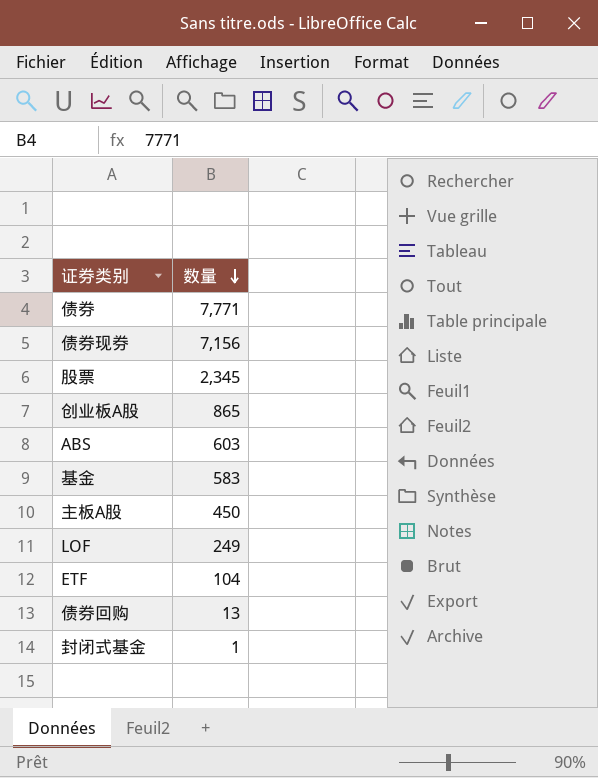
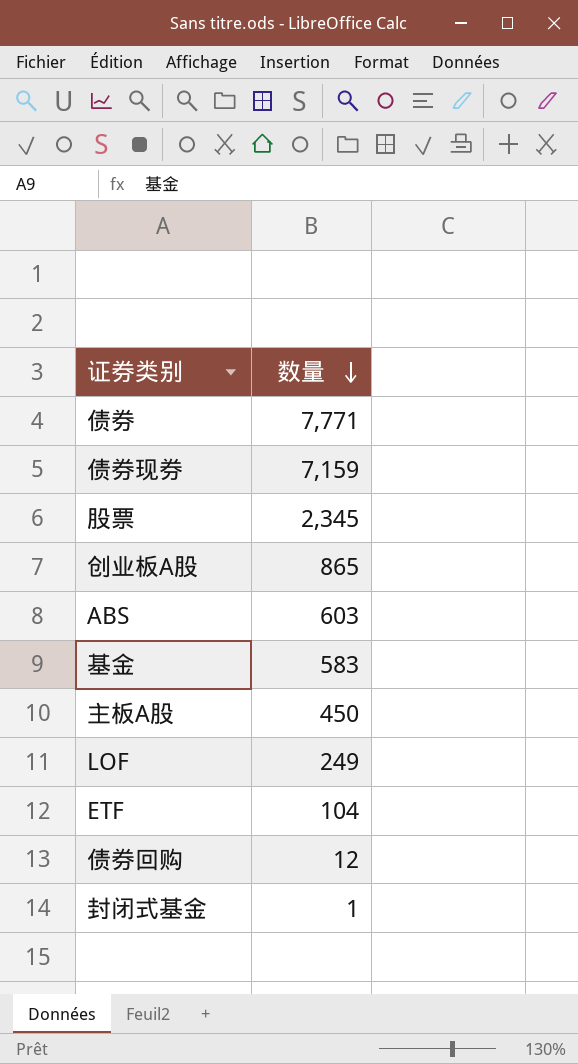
债券现券 | 数量: 7,156 -> 7,159
债券回购 | 数量: 13 -> 12

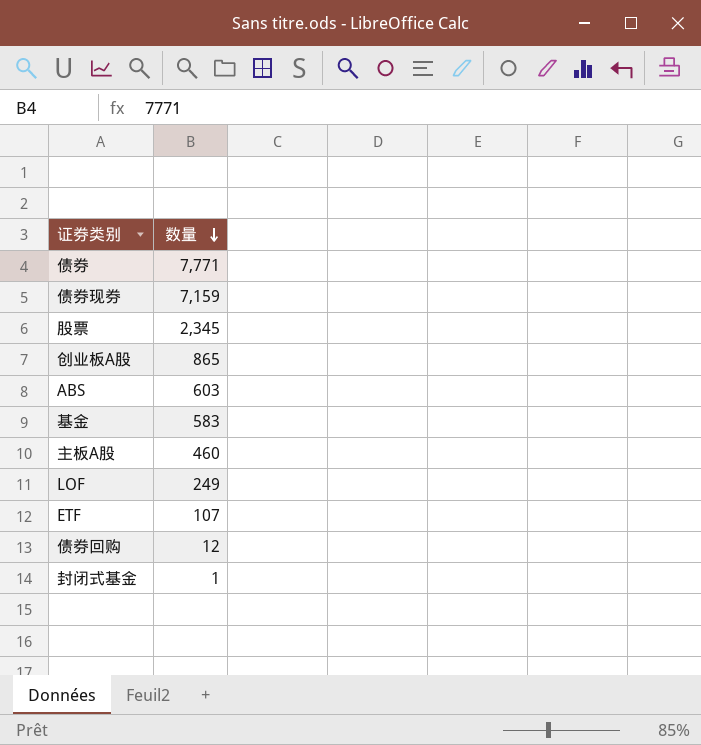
主板A股 | 数量: 450 -> 460
ETF | 数量: 104 -> 107

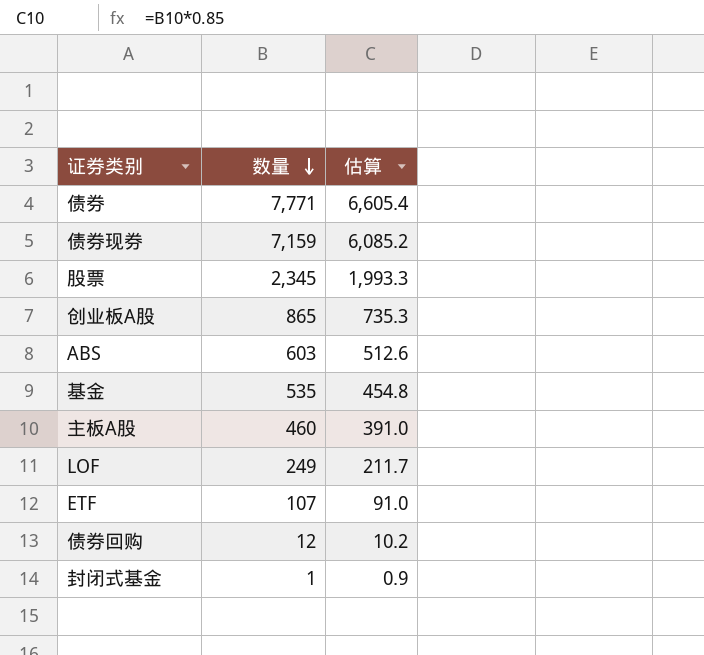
column 估算 | formula: none -> [数量] * 0.85
基金 | 数量: 583 -> 535

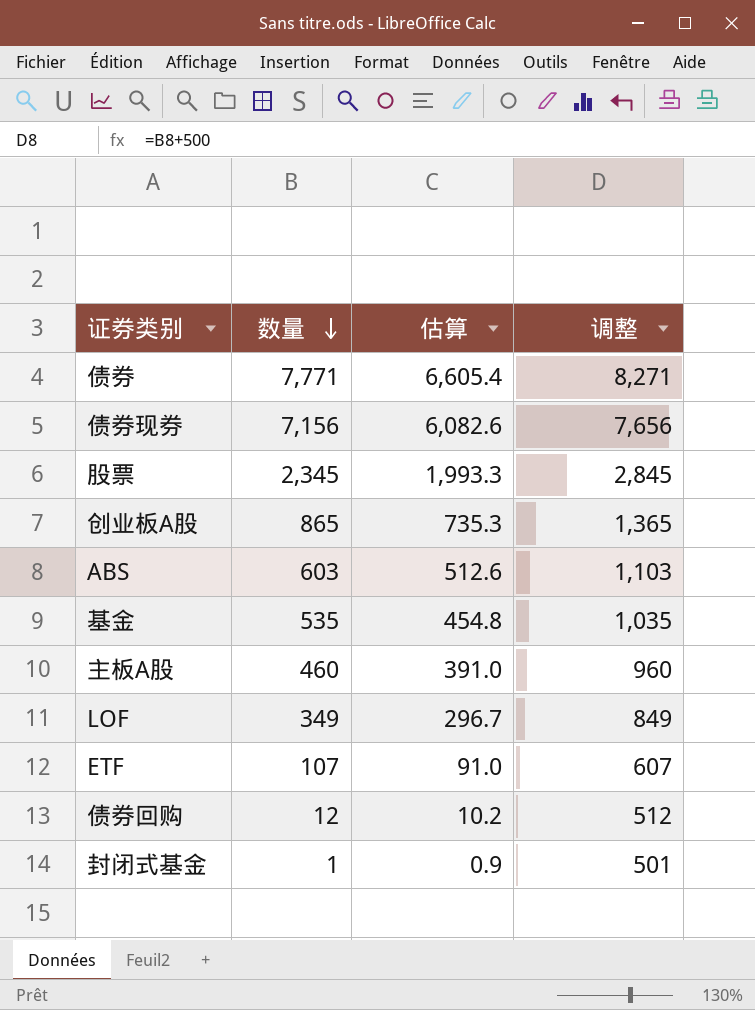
column 调整 | formula: none -> [数量] + 500
债券现券 | 数量: 7,159 -> 7,156
债券现券 | 估算: 6,085.2 -> 6,082.6
LOF | 数量: 249 -> 349
LOF | 估算: 211.7 -> 296.7

